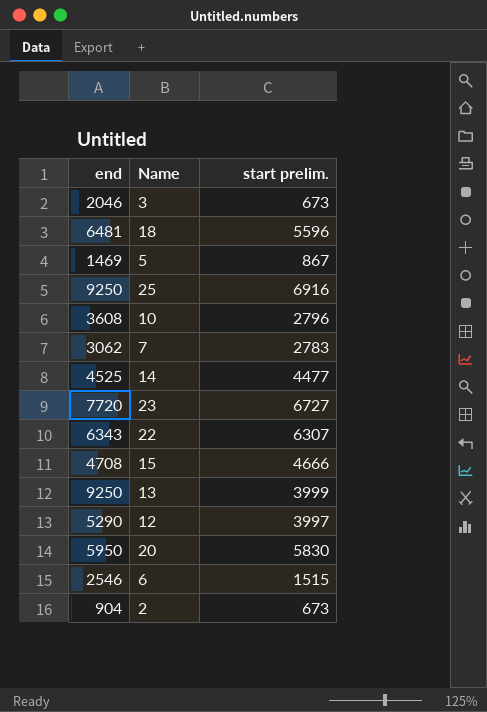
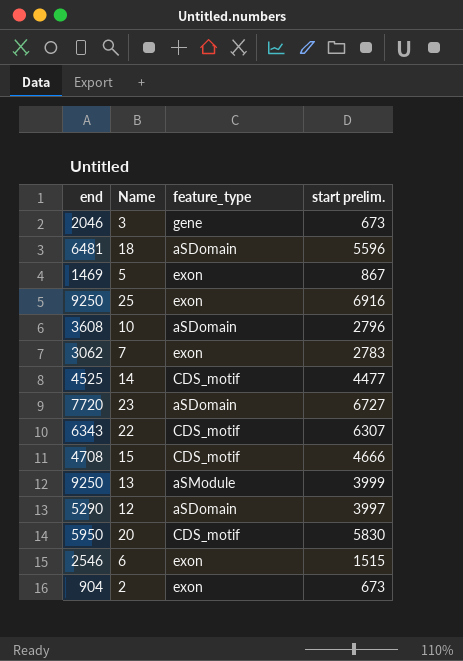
column feature_type | position: none -> 3

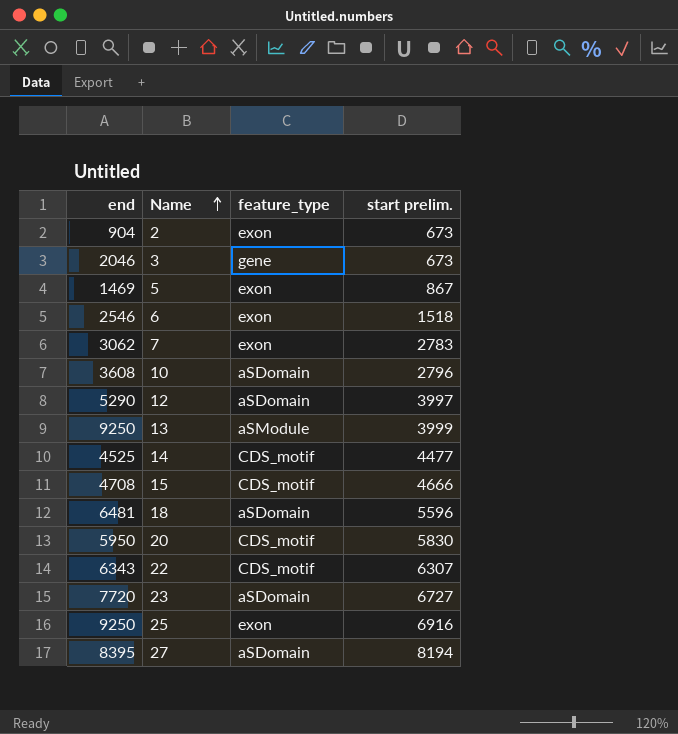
row order: none -> Name ascending
6 | start prelim.: 1515 -> 1518
row 27: none -> 8395 | aSDomain | 8194

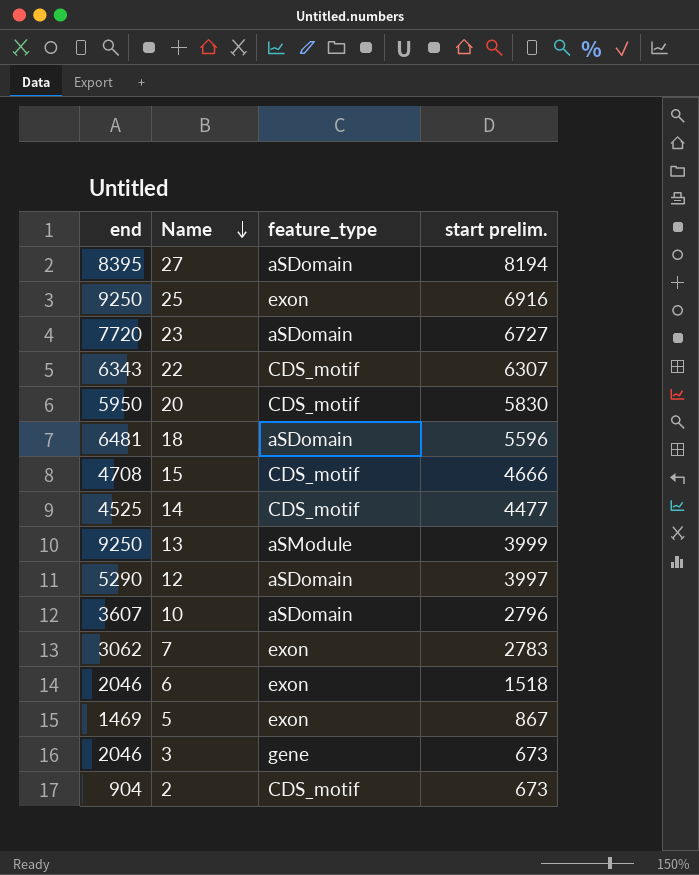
row order: Name ascending -> Name descending
10 | end: 3608 -> 3607
6 | end: 2546 -> 2046
2 | feature_type: exon -> CDS_motif

